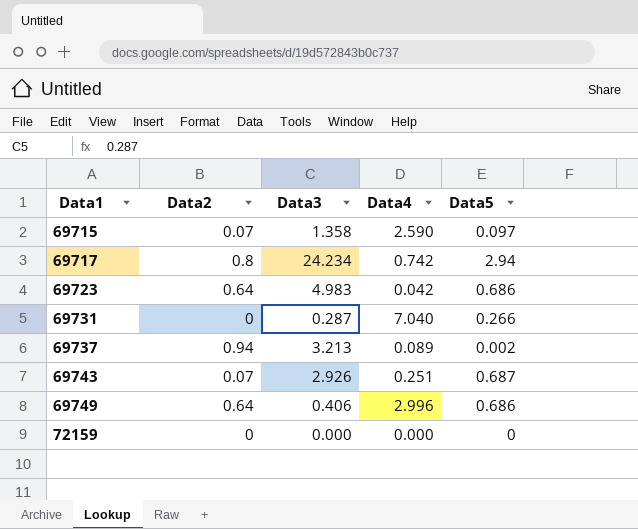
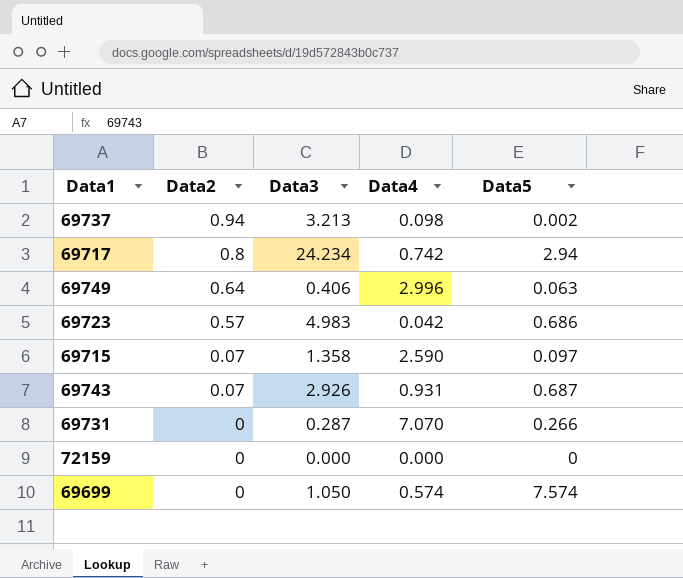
row order: Data1 ascending -> Data2 descending
69737 | Data4: 0.089 -> 0.098
69749 | Data5: 0.686 -> 0.063
69723 | Data2: 0.64 -> 0.57
69743 | Data4: 0.251 -> 0.931
69731 | Data4: 7.040 -> 7.070
row 69699: none -> 0 | 1.050 | 0.574 | 7.574

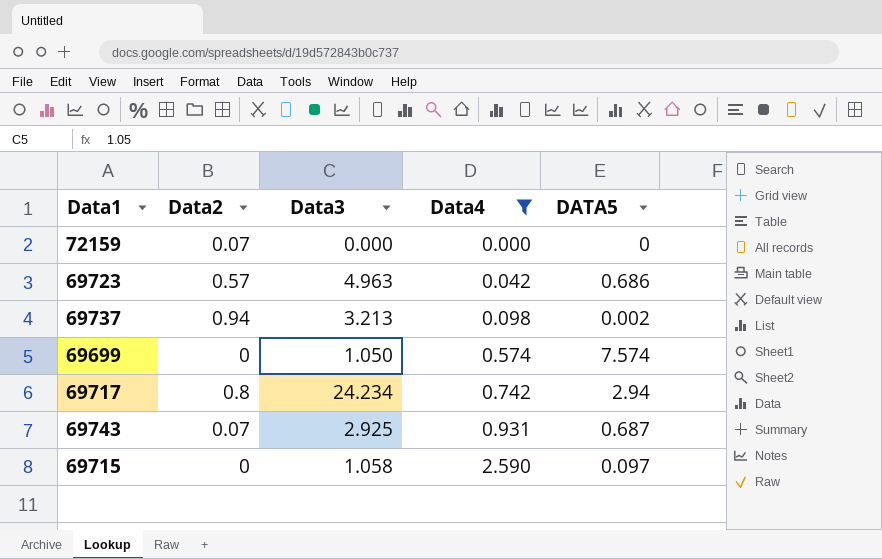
filter: none -> Data4 <= 2.590
row order: Data2 descending -> Data4 ascending
column name: Data5 -> DATA5
72159 | Data2: 0 -> 0.07
69723 | Data3: 4.983 -> 4.963
69743 | Data3: 2.926 -> 2.925
69715 | Data2: 0.07 -> 0
69715 | Data3: 1.358 -> 1.058

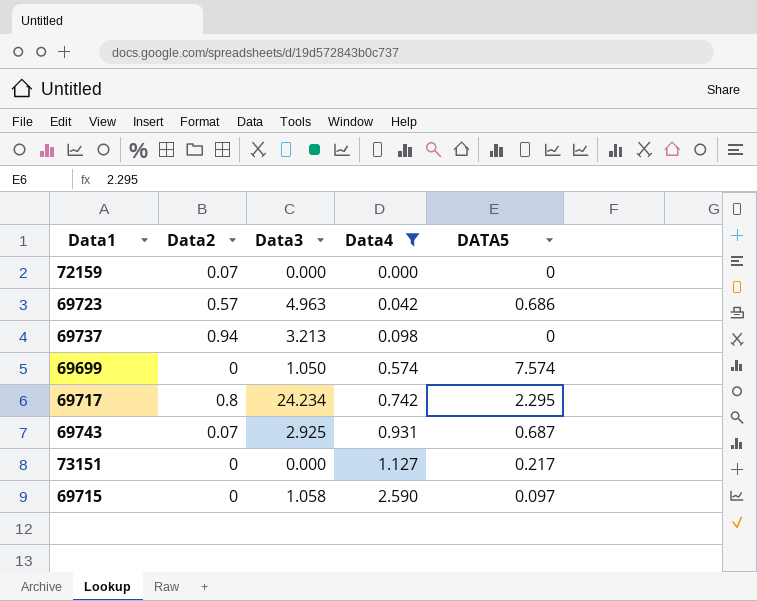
69737 | DATA5: 0.002 -> 0
69717 | DATA5: 2.94 -> 2.295
row 73151: none -> 0 | 0.000 | 1.127 | 0.217

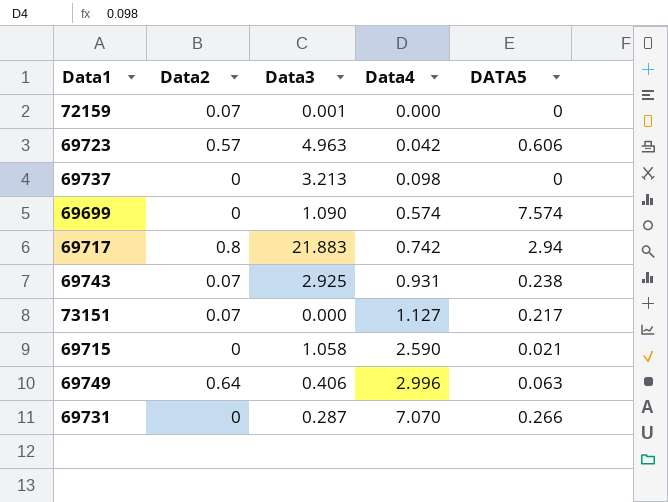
filter: Data4 <= 2.590 -> none
72159 | Data3: 0.000 -> 0.001
69723 | DATA5: 0.686 -> 0.606
69737 | Data2: 0.94 -> 0
69699 | Data3: 1.050 -> 1.090
69717 | Data3: 24.234 -> 21.883
69717 | DATA5: 2.295 -> 2.94
69743 | DATA5: 0.687 -> 0.238
73151 | Data2: 0 -> 0.07
69715 | DATA5: 0.097 -> 0.021

